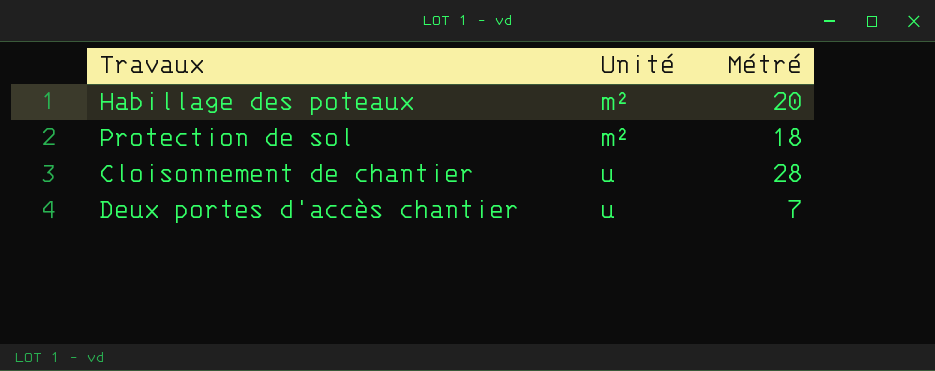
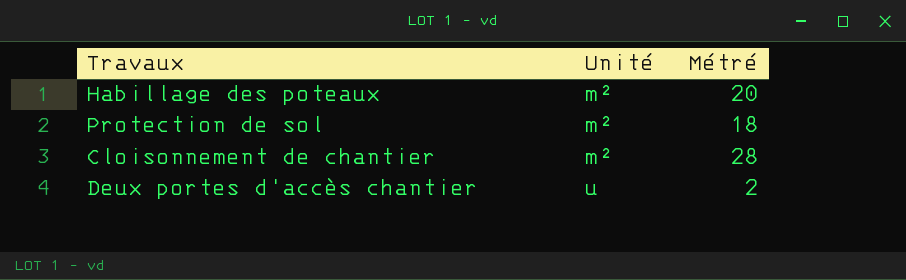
Cloisonnement de chantier | Unité: u -> m²
Deux portes d'accès chantier | Métré: 7 -> 2

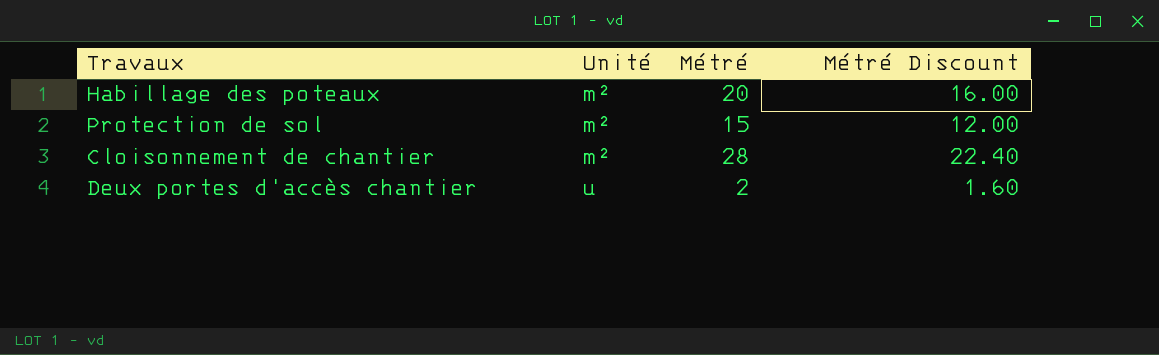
column Métré Discount | formula: none -> [Métré] * 0.8
Protection de sol | Métré: 18 -> 15

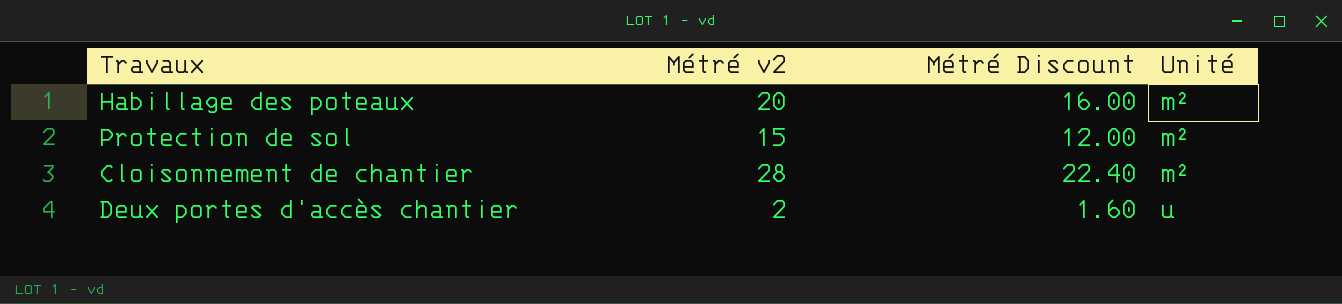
column name: Métré -> Métré v2
column Unité | position: 2 -> 4

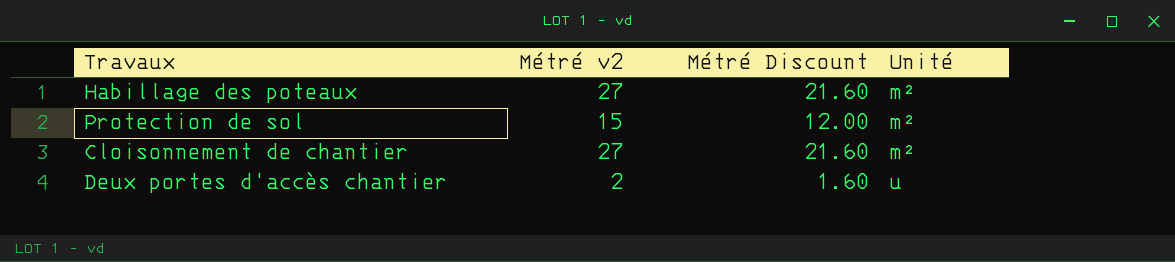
Habillage des poteaux | Métré v2: 20 -> 27
Habillage des poteaux | Métré Discount: 16.00 -> 21.60
Cloisonnement de chantier | Métré v2: 28 -> 27
Cloisonnement de chantier | Métré Discount: 22.40 -> 21.60

